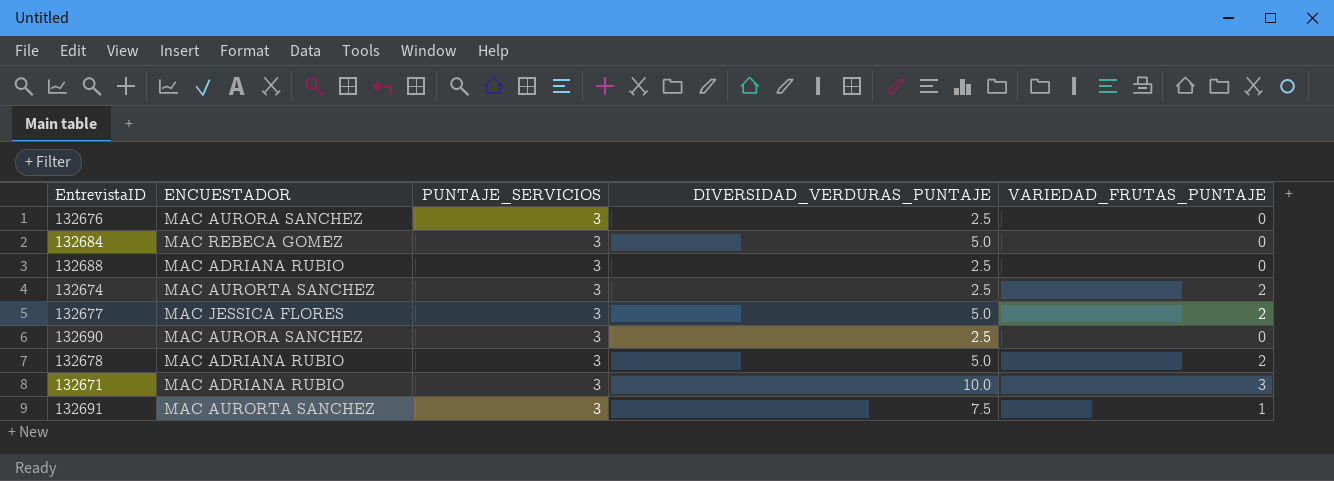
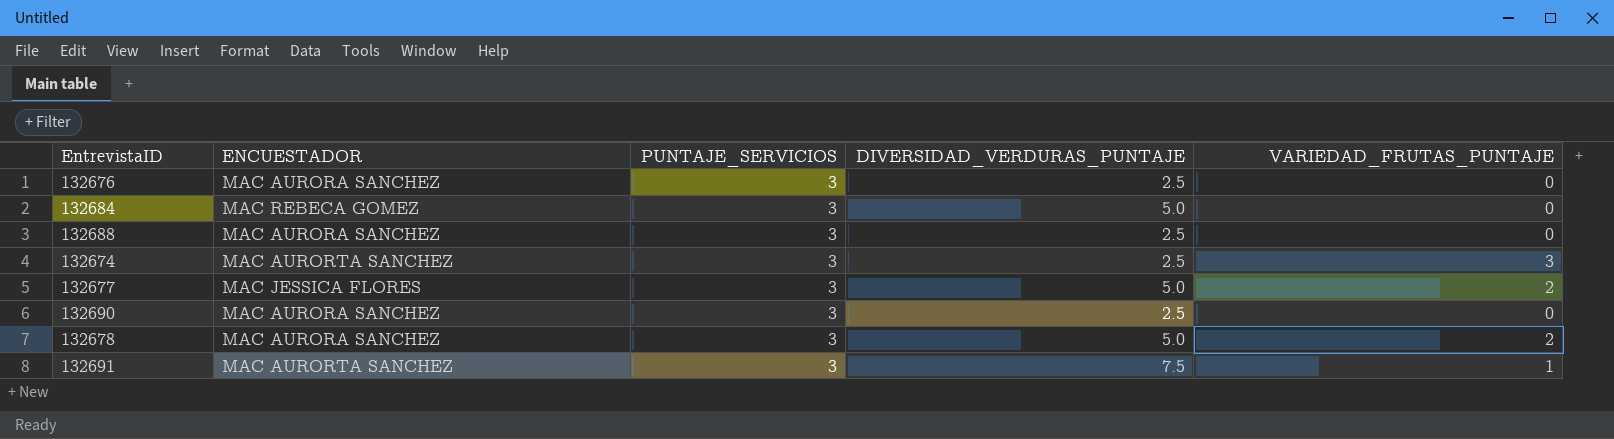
row 132671: MAC ADRIANA RUBIO | 3 | 10.0 | 3 -> none
132688 | ENCUESTADOR: MAC ADRIANA RUBIO -> MAC AURORA SANCHEZ
132674 | VARIEDAD_FRUTAS_PUNTAJE: 2 -> 3
132678 | ENCUESTADOR: MAC ADRIANA RUBIO -> MAC AURORA SANCHEZ

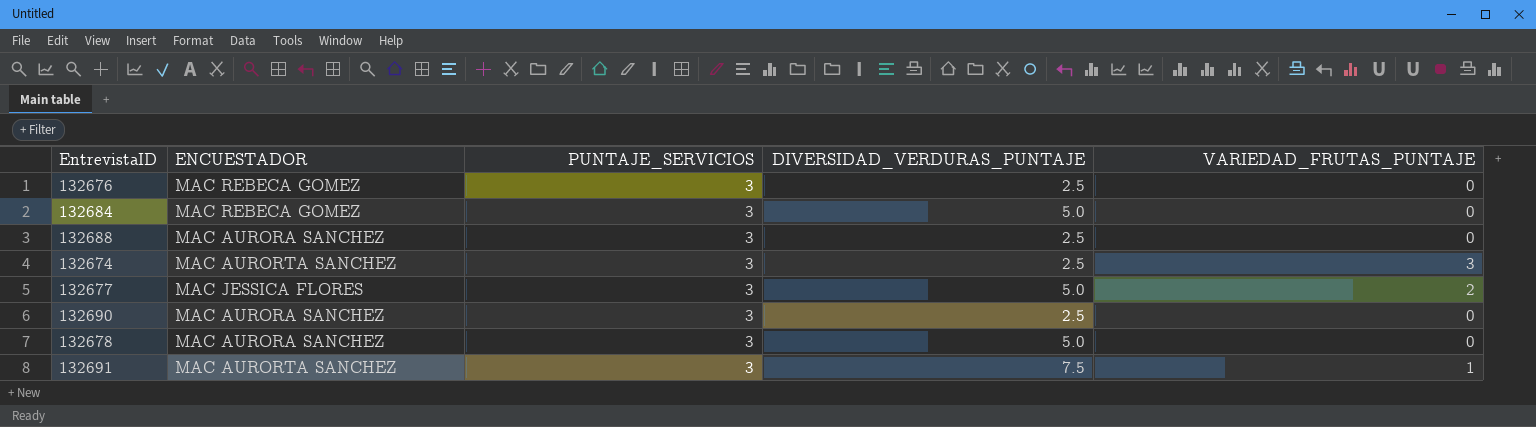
132676 | ENCUESTADOR: MAC AURORA SANCHEZ -> MAC REBECA GOMEZ
132678 | VARIEDAD_FRUTAS_PUNTAJE: 2 -> 0

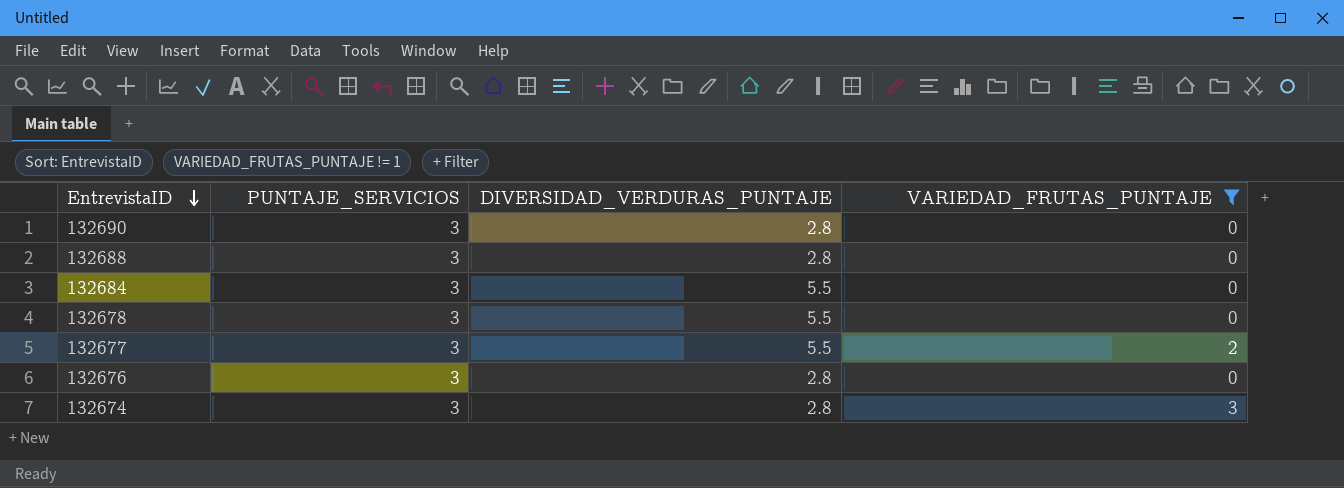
filter: none -> VARIEDAD_FRUTAS_PUNTAJE != 1
row order: none -> EntrevistaID descending
column ENCUESTADOR | position: 2 -> none
132690 | DIVERSIDAD_VERDURAS_PUNTAJE: 2.5 -> 2.8
132688 | DIVERSIDAD_VERDURAS_PUNTAJE: 2.5 -> 2.8
132684 | DIVERSIDAD_VERDURAS_PUNTAJE: 5.0 -> 5.5
132678 | DIVERSIDAD_VERDURAS_PUNTAJE: 5.0 -> 5.5
132677 | DIVERSIDAD_VERDURAS_PUNTAJE: 5.0 -> 5.5
132676 | DIVERSIDAD_VERDURAS_PUNTAJE: 2.5 -> 2.8
132674 | DIVERSIDAD_VERDURAS_PUNTAJE: 2.5 -> 2.8

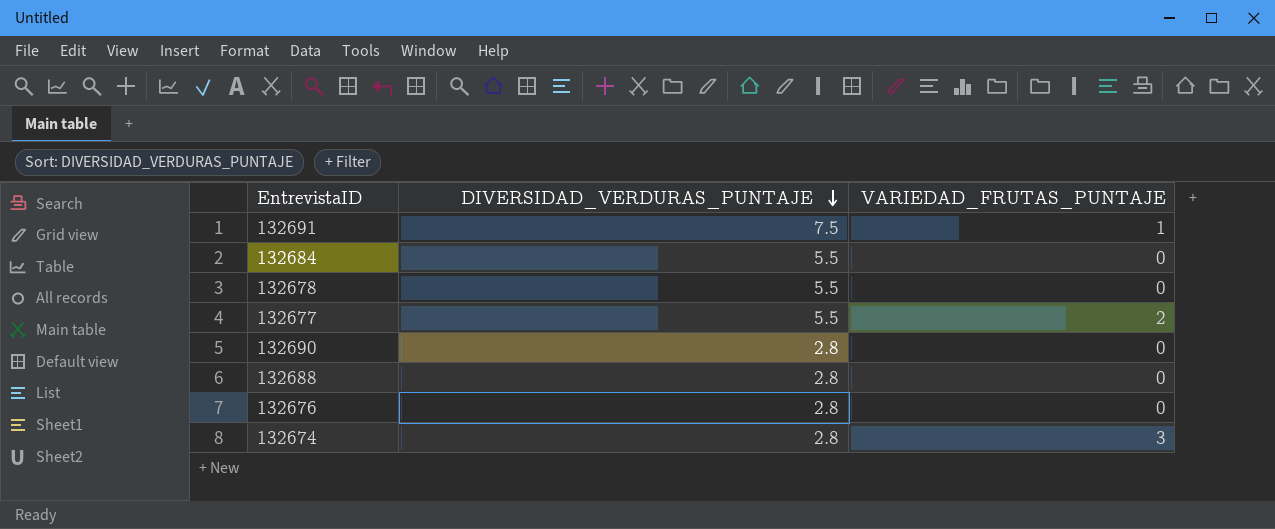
filter: VARIEDAD_FRUTAS_PUNTAJE != 1 -> none
row order: EntrevistaID descending -> DIVERSIDAD_VERDURAS_PUNTAJE descending
column PUNTAJE_SERVICIOS | position: 2 -> none

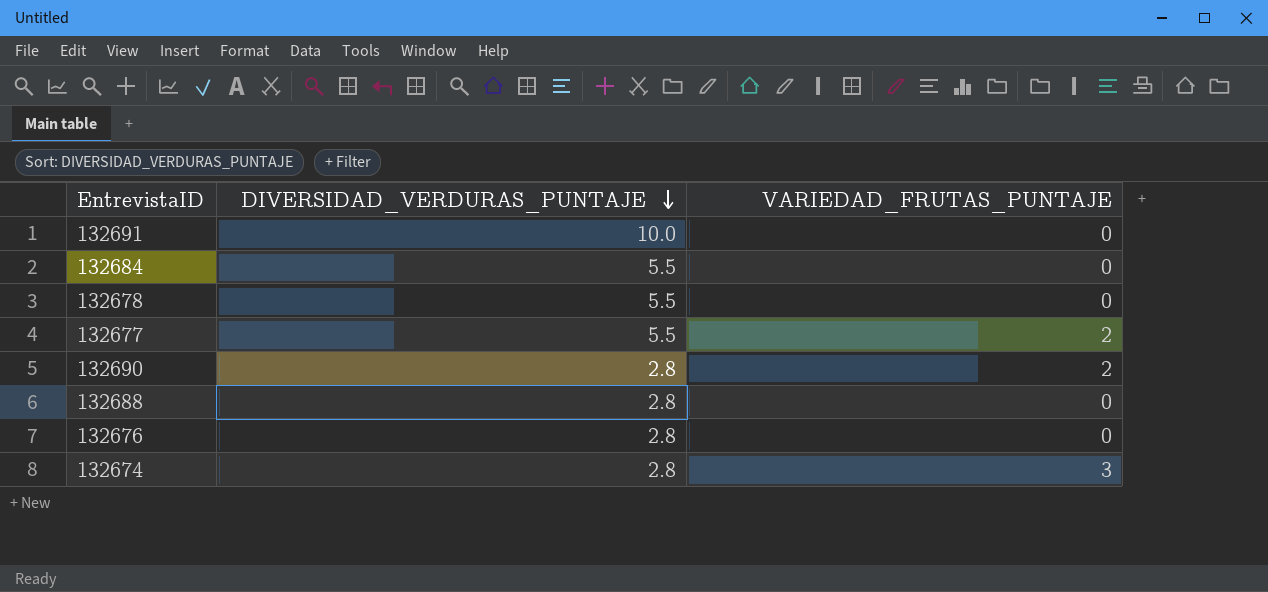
132691 | DIVERSIDAD_VERDURAS_PUNTAJE: 7.5 -> 10.0
132691 | VARIEDAD_FRUTAS_PUNTAJE: 1 -> 0
132690 | VARIEDAD_FRUTAS_PUNTAJE: 0 -> 2

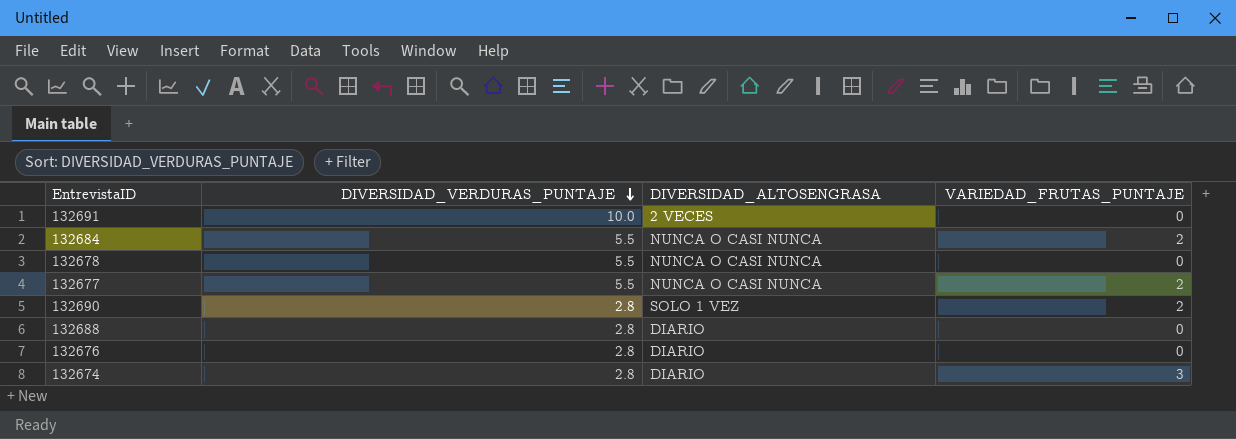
column DIVERSIDAD_ALTOSENGRASA | position: none -> 3
132684 | VARIEDAD_FRUTAS_PUNTAJE: 0 -> 2

